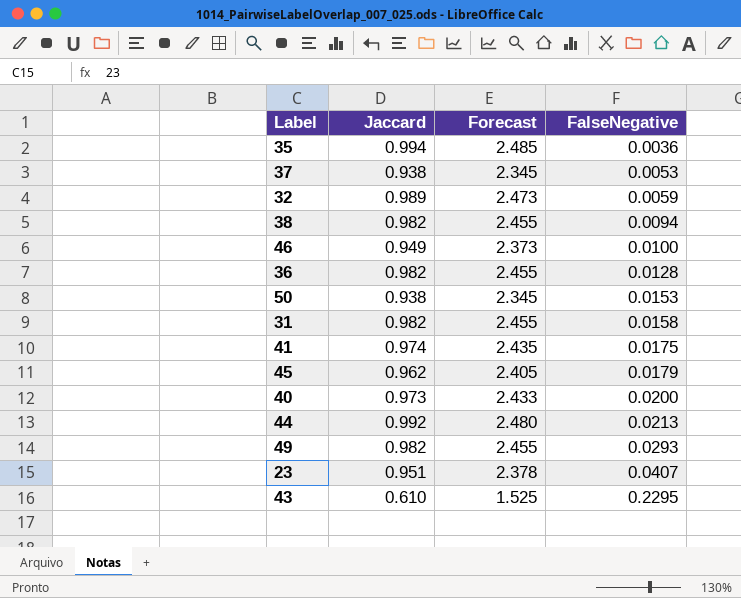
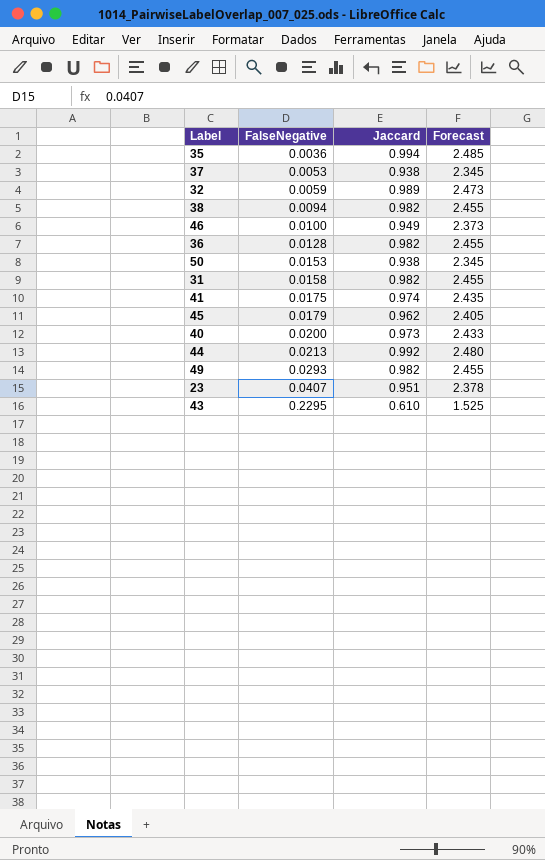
column FalseNegative | position: 4 -> 2

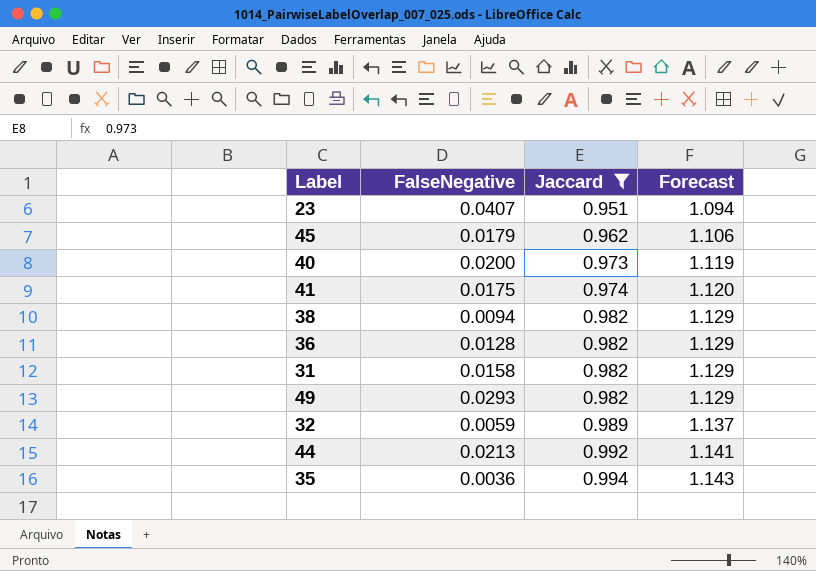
filter: none -> Jaccard >= 0.951
row order: FalseNegative ascending -> Jaccard ascending
column Forecast | formula: [Jaccard] * 2.5 -> [Jaccard] * 1.15

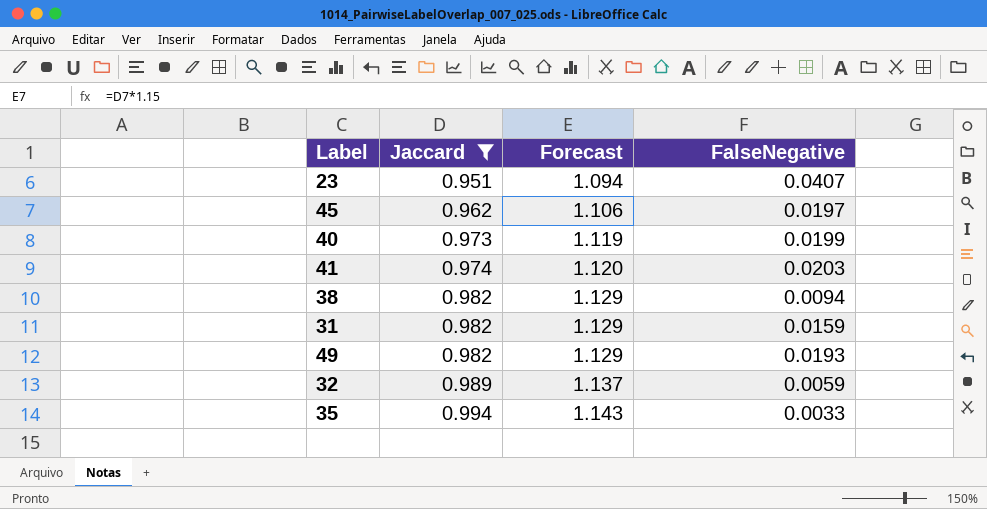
column FalseNegative | position: 2 -> 4
row 36: 0.0128 | 0.982 | 1.129 -> none
row 44: 0.0213 | 0.992 | 1.141 -> none
45 | FalseNegative: 0.0179 -> 0.0197
40 | FalseNegative: 0.0200 -> 0.0199
41 | FalseNegative: 0.0175 -> 0.0203
31 | FalseNegative: 0.0158 -> 0.0159
49 | FalseNegative: 0.0293 -> 0.0193
35 | FalseNegative: 0.0036 -> 0.0033

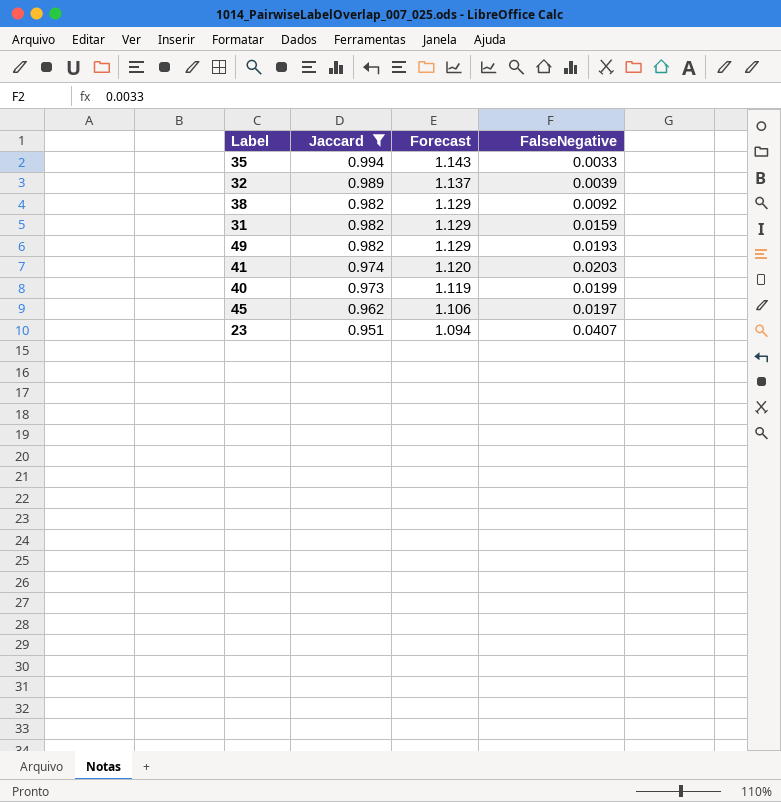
row order: Jaccard ascending -> Jaccard descending
32 | FalseNegative: 0.0059 -> 0.0039
38 | FalseNegative: 0.0094 -> 0.0092

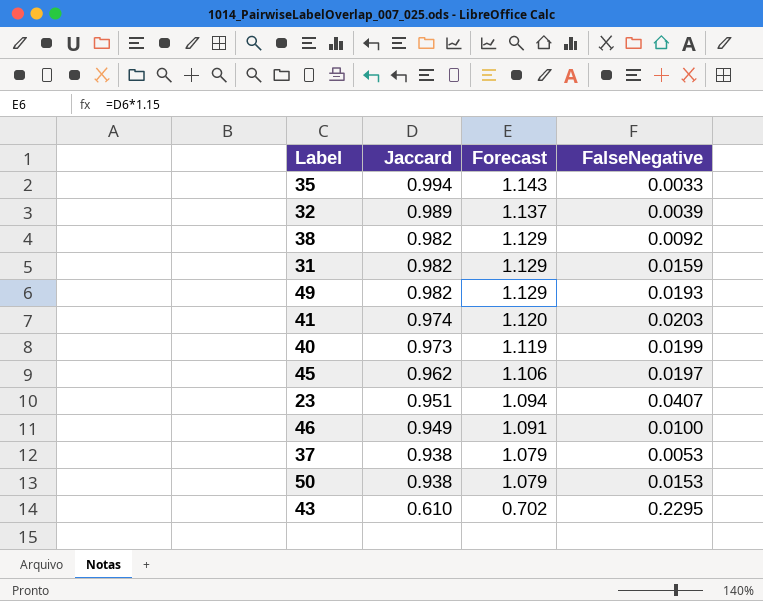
filter: Jaccard >= 0.951 -> none

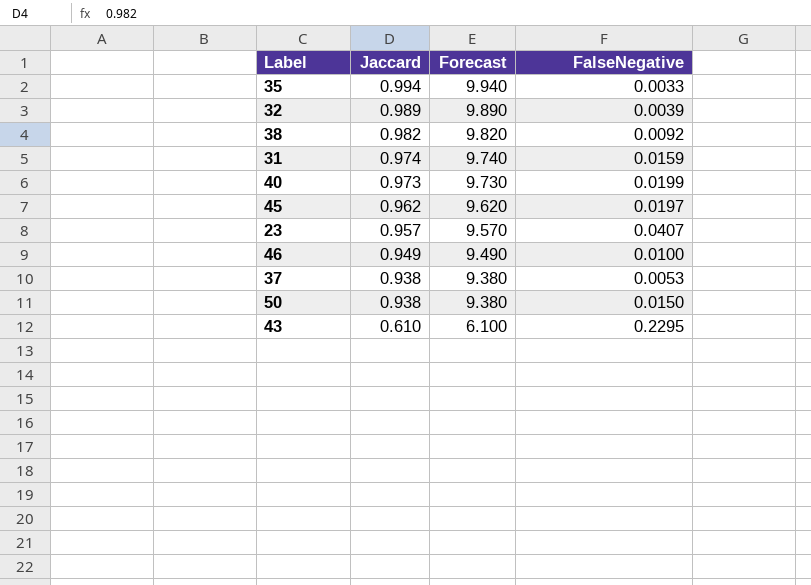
column Forecast | formula: [Jaccard] * 1.15 -> [Jaccard] * 10
row 49: 0.982 | 1.129 | 0.0193 -> none
row 41: 0.974 | 1.120 | 0.0203 -> none
31 | Jaccard: 0.982 -> 0.974
23 | Jaccard: 0.951 -> 0.957
50 | FalseNegative: 0.0153 -> 0.0150

